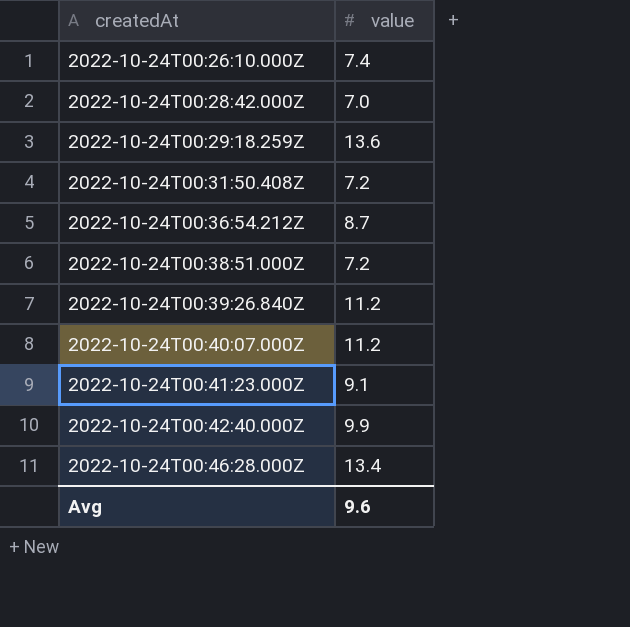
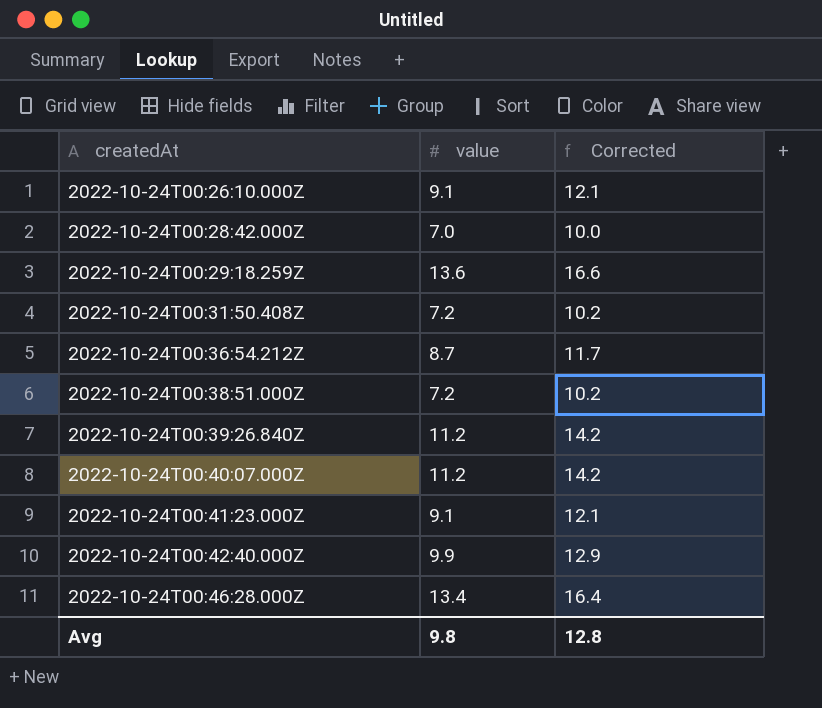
column Corrected | formula: none -> [value] + 3
2022-10-24T00:26:10.000Z | value: 7.4 -> 9.1
Avg | value: 9.6 -> 9.8

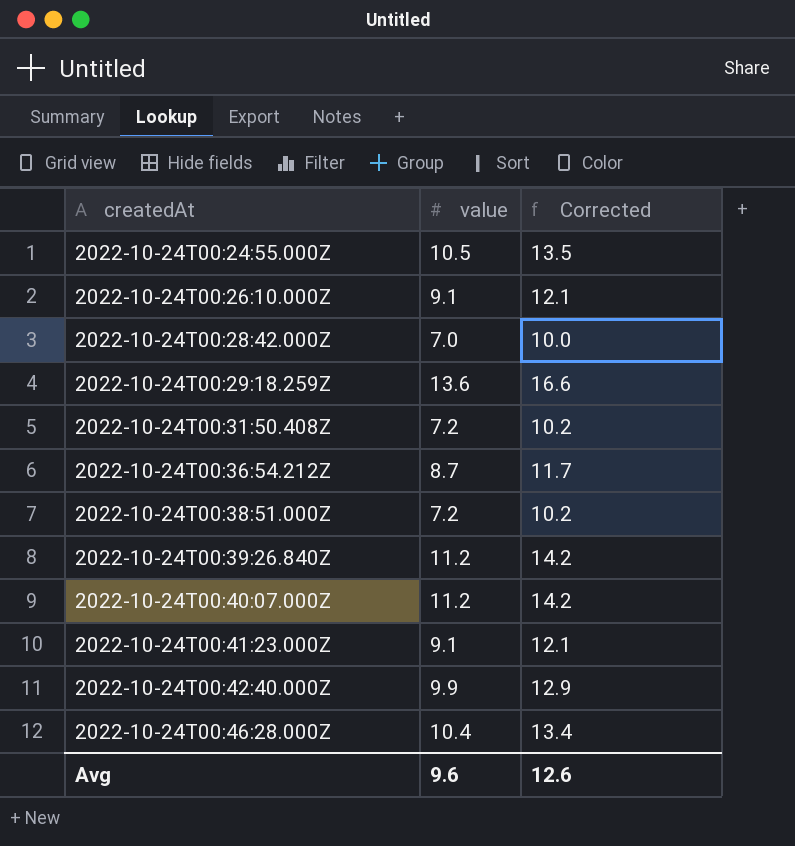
row 2022-10-24T00:24:55.000Z: none -> 10.5 | 13.5
2022-10-24T00:46:28.000Z | value: 13.4 -> 10.4
2022-10-24T00:46:28.000Z | Corrected: 16.4 -> 13.4
Avg | value: 9.8 -> 9.6
Avg | Corrected: 12.8 -> 12.6

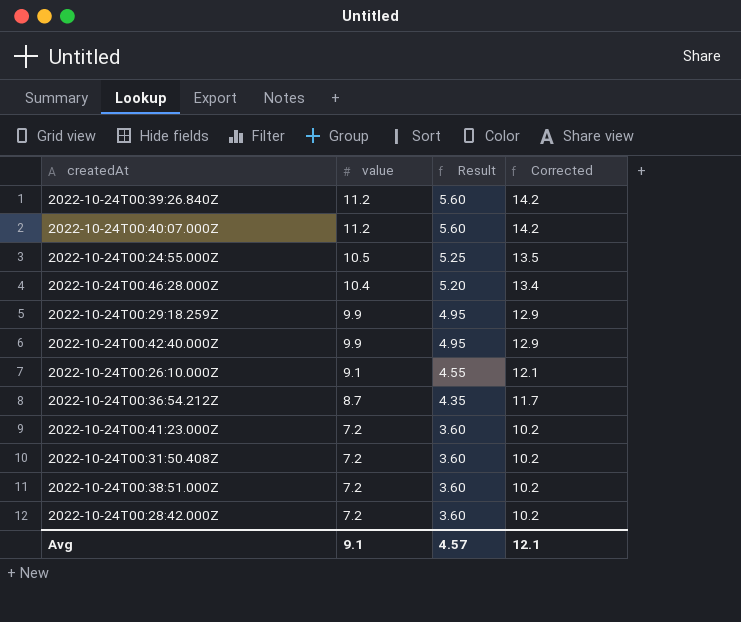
row order: createdAt ascending -> value descending
column Result | formula: none -> [value] * 0.5
2022-10-24T00:29:18.259Z | value: 13.6 -> 9.9
2022-10-24T00:29:18.259Z | Corrected: 16.6 -> 12.9
2022-10-24T00:41:23.000Z | value: 9.1 -> 7.2
2022-10-24T00:41:23.000Z | Corrected: 12.1 -> 10.2
2022-10-24T00:28:42.000Z | value: 7.0 -> 7.2
2022-10-24T00:28:42.000Z | Corrected: 10.0 -> 10.2
Avg | value: 9.6 -> 9.1
Avg | Corrected: 12.6 -> 12.1

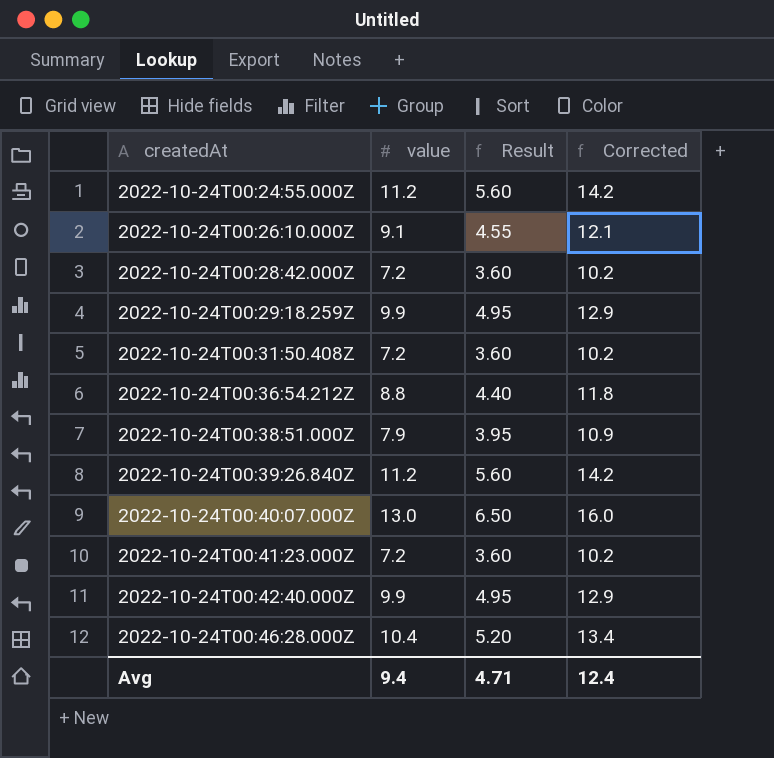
row order: value descending -> createdAt ascending
2022-10-24T00:24:55.000Z | value: 10.5 -> 11.2
2022-10-24T00:24:55.000Z | Result: 5.25 -> 5.60
2022-10-24T00:24:55.000Z | Corrected: 13.5 -> 14.2
2022-10-24T00:36:54.212Z | value: 8.7 -> 8.8
2022-10-24T00:36:54.212Z | Result: 4.35 -> 4.40
2022-10-24T00:36:54.212Z | Corrected: 11.7 -> 11.8
2022-10-24T00:38:51.000Z | value: 7.2 -> 7.9
2022-10-24T00:38:51.000Z | Result: 3.60 -> 3.95
2022-10-24T00:38:51.000Z | Corrected: 10.2 -> 10.9
2022-10-24T00:40:07.000Z | value: 11.2 -> 13.0
2022-10-24T00:40:07.000Z | Result: 5.60 -> 6.50
2022-10-24T00:40:07.000Z | Corrected: 14.2 -> 16.0
Avg | value: 9.1 -> 9.4
Avg | Result: 4.57 -> 4.71
Avg | Corrected: 12.1 -> 12.4

